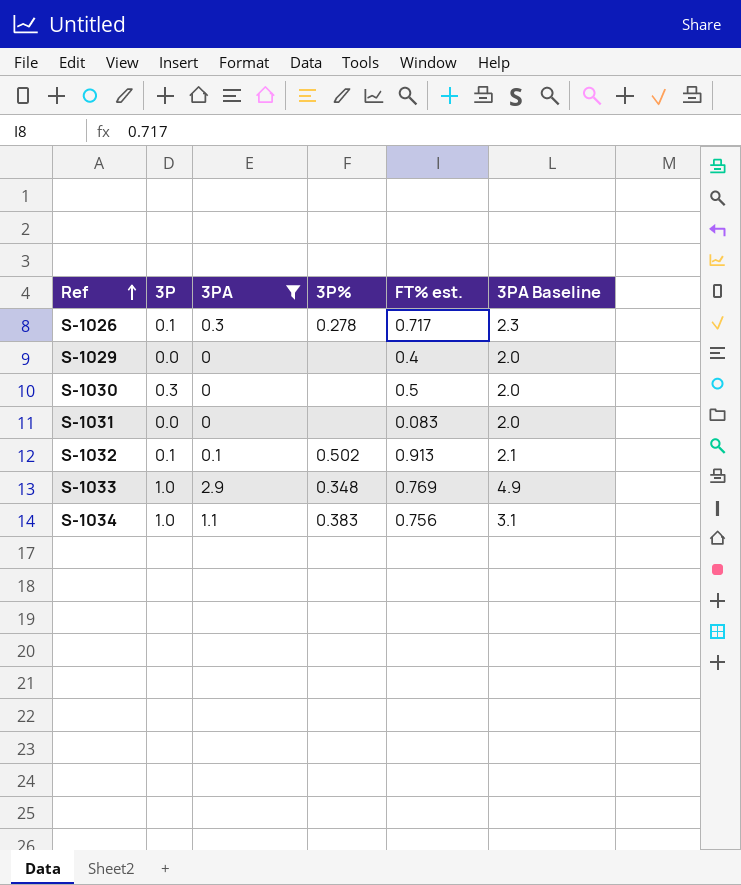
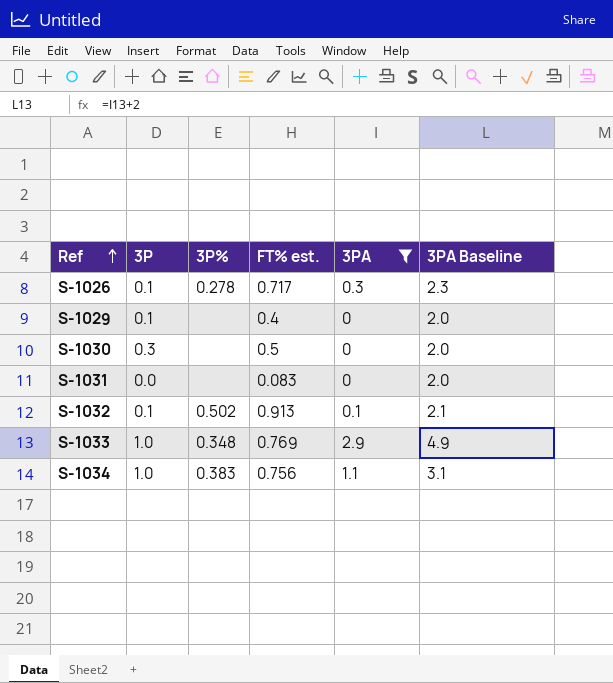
column 3PA | position: 3 -> 5
S-1029 | 3P: 0.0 -> 0.1

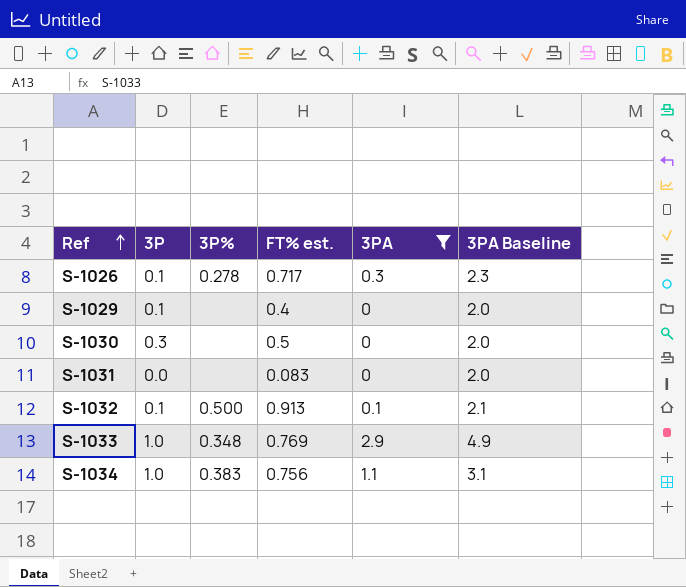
S-1032 | 3P%: 0.502 -> 0.500

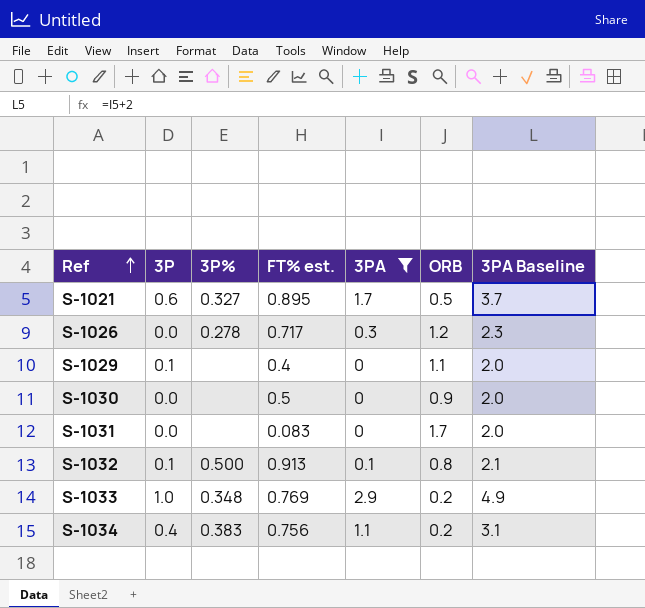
column ORB | position: none -> 6
row S-1021: none -> 0.6 | 0.327 | 0.895 | 1.7 | 0.5 | 3.7
S-1026 | 3P: 0.1 -> 0.0
S-1030 | 3P: 0.3 -> 0.0
S-1034 | 3P: 1.0 -> 0.4

